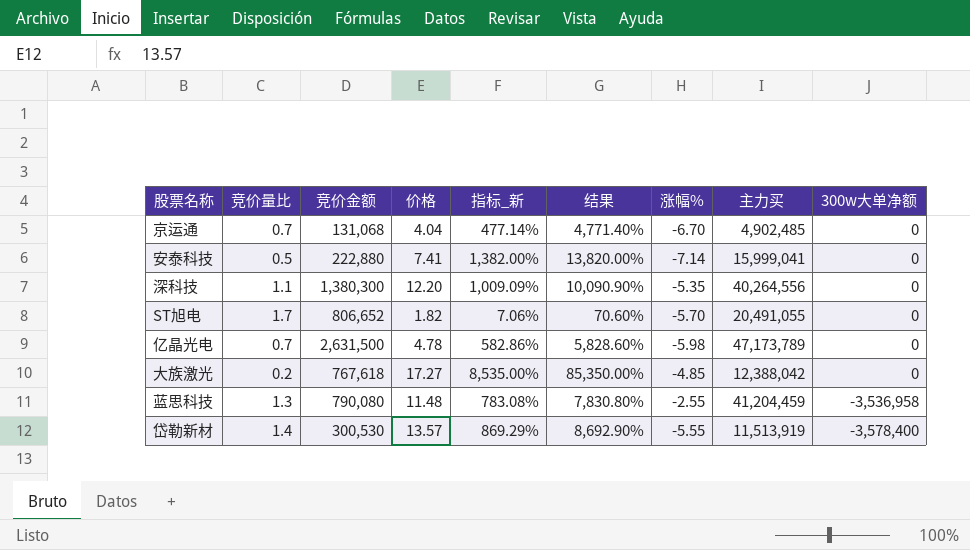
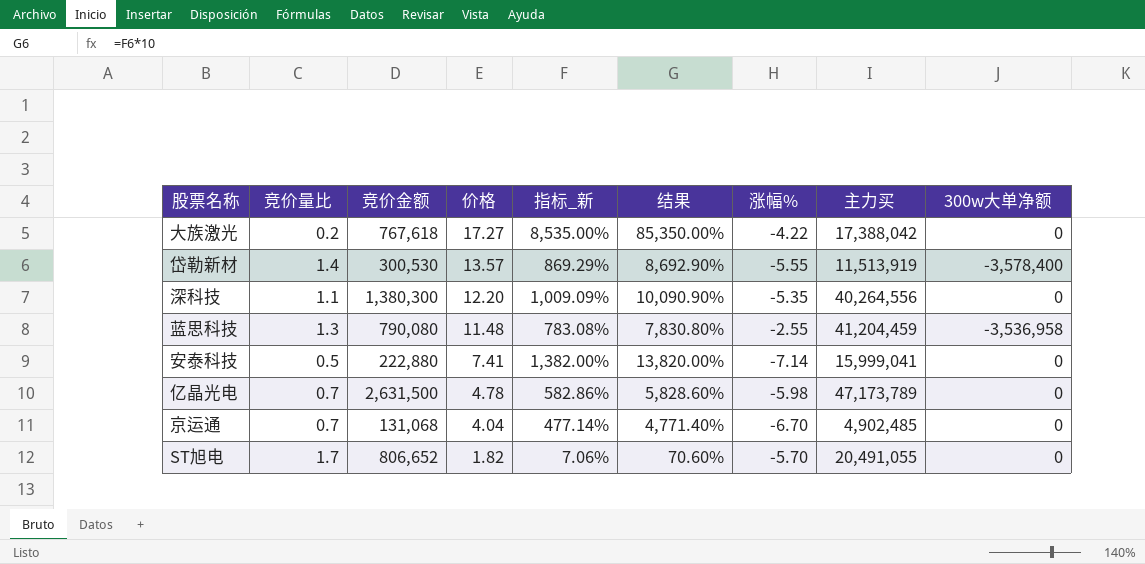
row order: 300w大单净额 descending -> 价格 descending
大族激光 | 涨幅%: -4.85 -> -4.22
大族激光 | 主力买: 12,388,042 -> 17,388,042

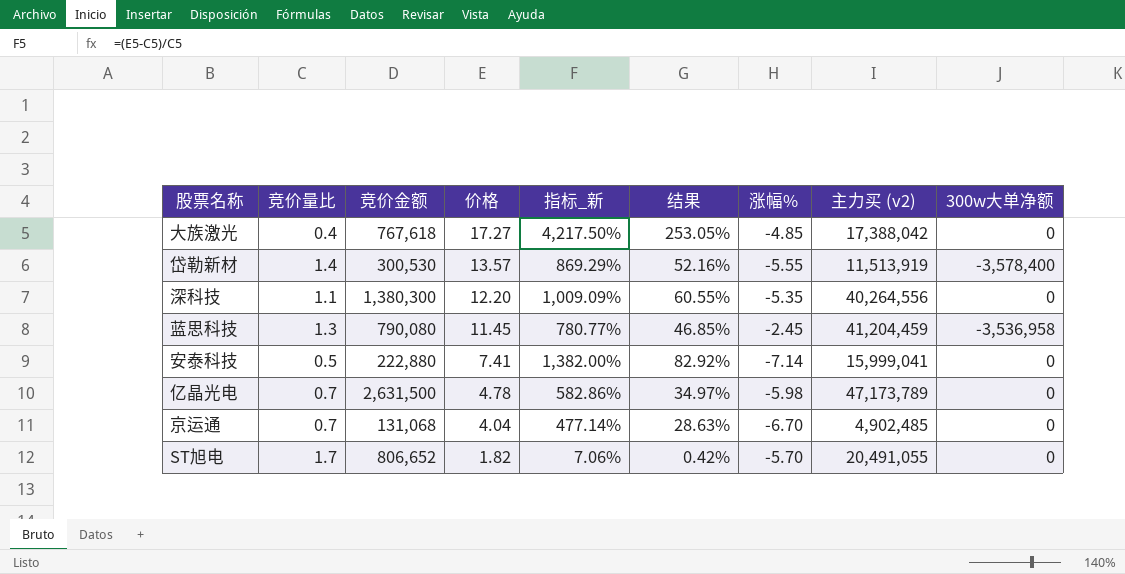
column 结果 | formula: [指标_新] * 10 -> [指标_新] * 0.06
column name: 主力买 -> 主力买 (v2)
大族激光 | 竞价量比: 0.2 -> 0.4
大族激光 | 指标_新: 8,535.00% -> 4,217.50%
大族激光 | 涨幅%: -4.22 -> -4.85
蓝思科技 | 价格: 11.48 -> 11.45
蓝思科技 | 指标_新: 783.08% -> 780.77%
蓝思科技 | 涨幅%: -2.55 -> -2.45

